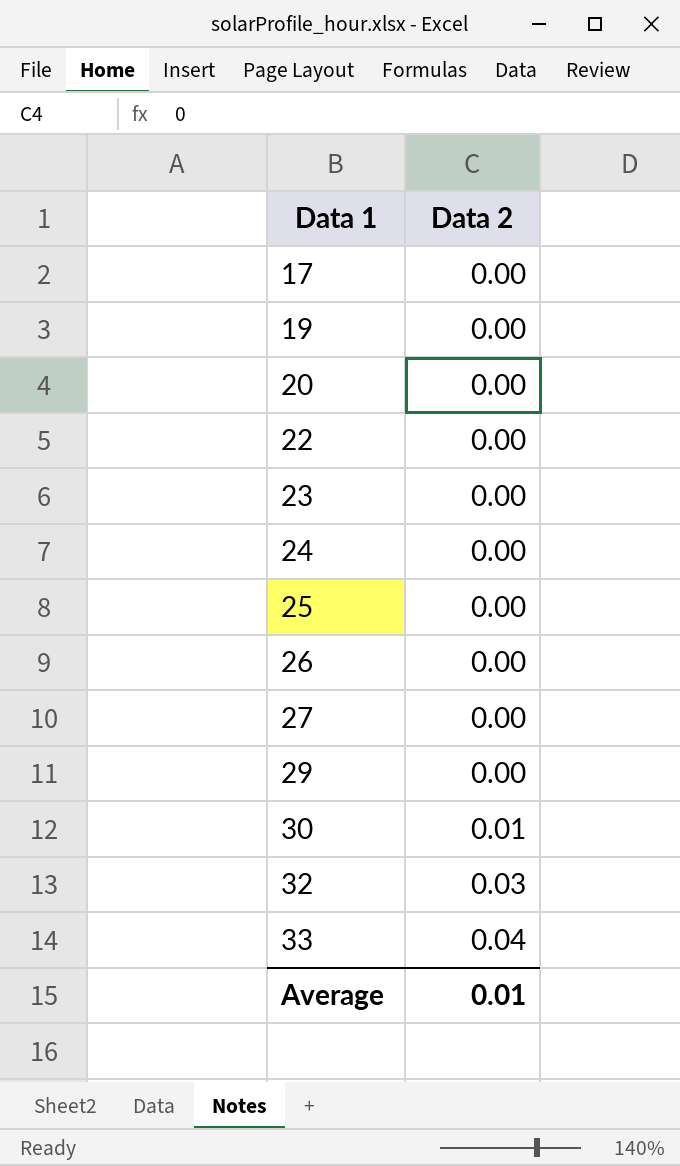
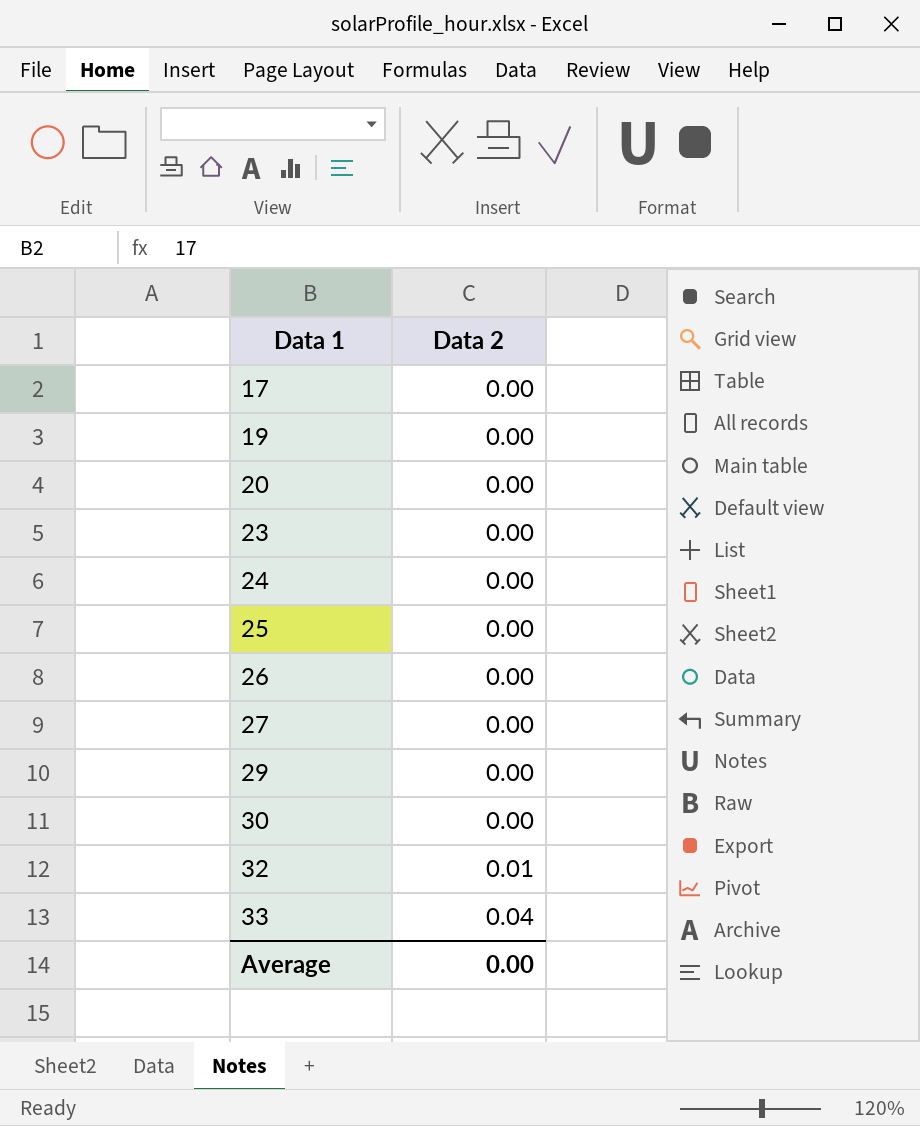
row 22: 0.00 -> none
30 | Data 2: 0.01 -> 0.00
32 | Data 2: 0.03 -> 0.01
Average | Data 2: 0.01 -> 0.00

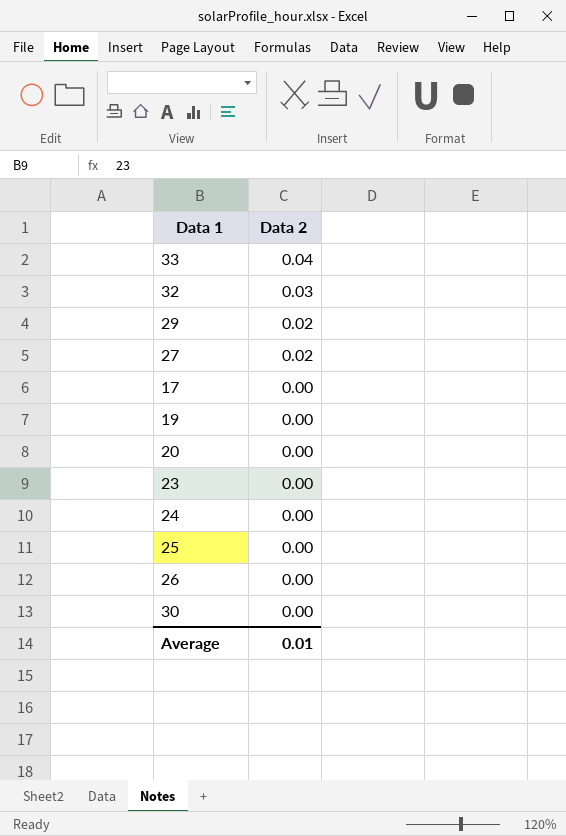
row order: Data 1 ascending -> Data 2 descending
32 | Data 2: 0.01 -> 0.03
29 | Data 2: 0.00 -> 0.02
27 | Data 2: 0.00 -> 0.02
Average | Data 2: 0.00 -> 0.01

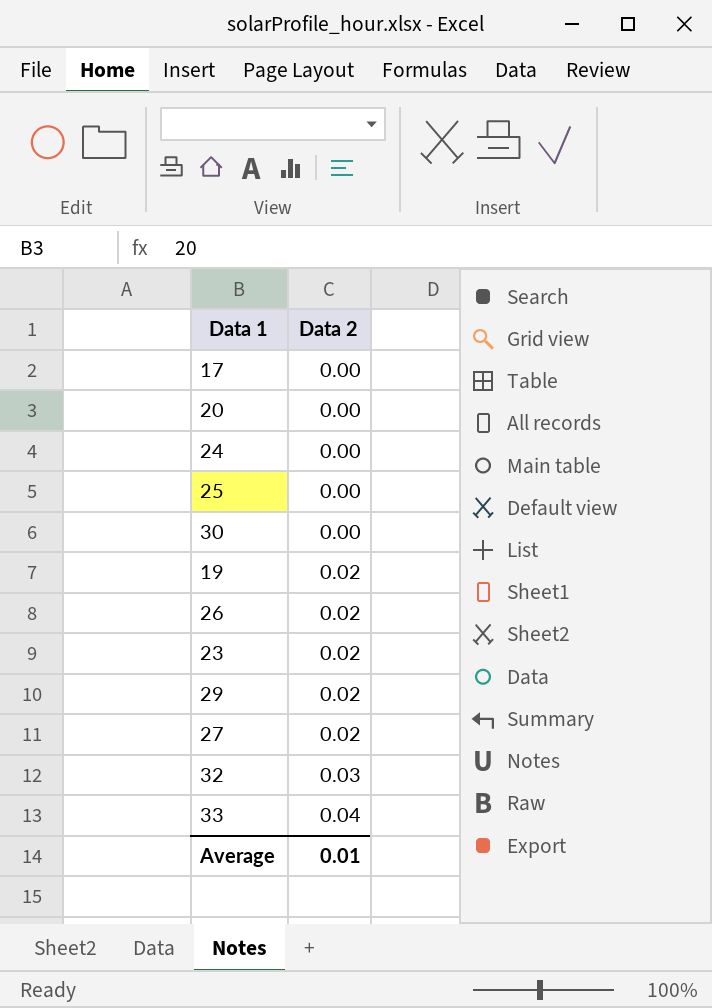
row order: Data 2 descending -> Data 2 ascending
19 | Data 2: 0.00 -> 0.02
26 | Data 2: 0.00 -> 0.02
23 | Data 2: 0.00 -> 0.02

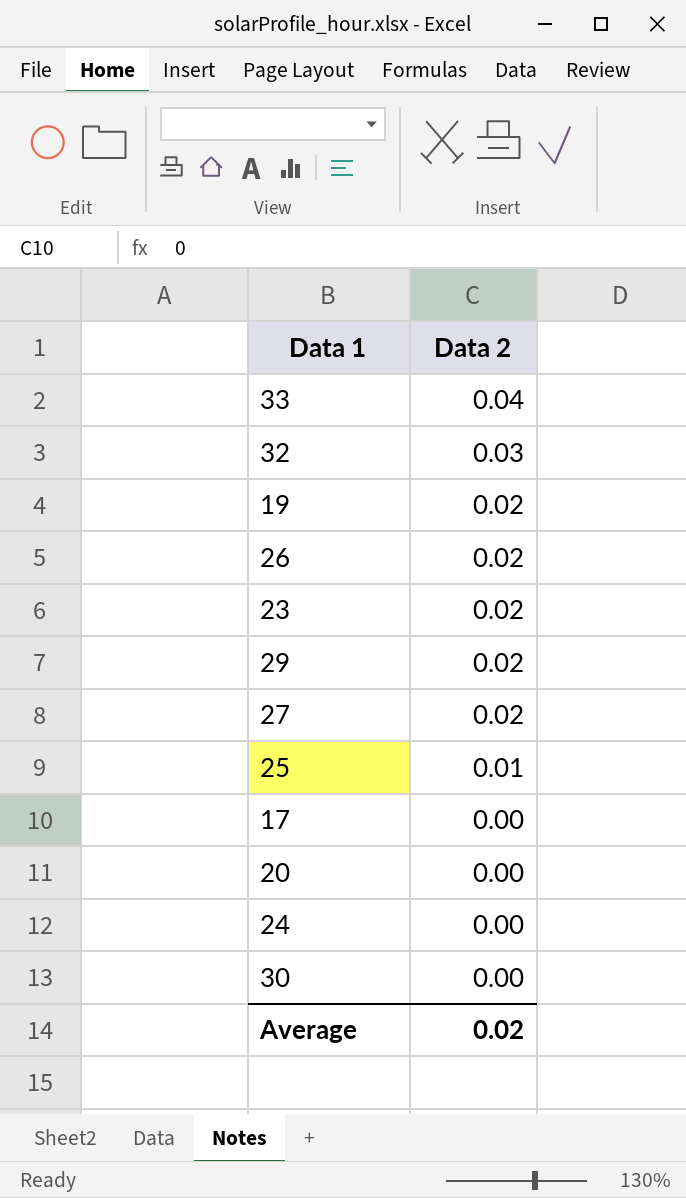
row order: Data 2 ascending -> Data 2 descending
25 | Data 2: 0.00 -> 0.01
Average | Data 2: 0.01 -> 0.02

